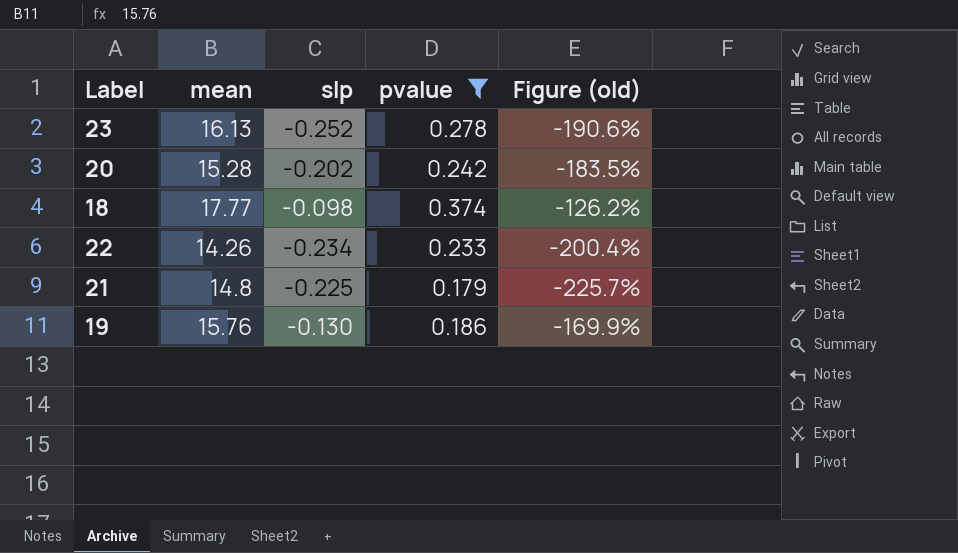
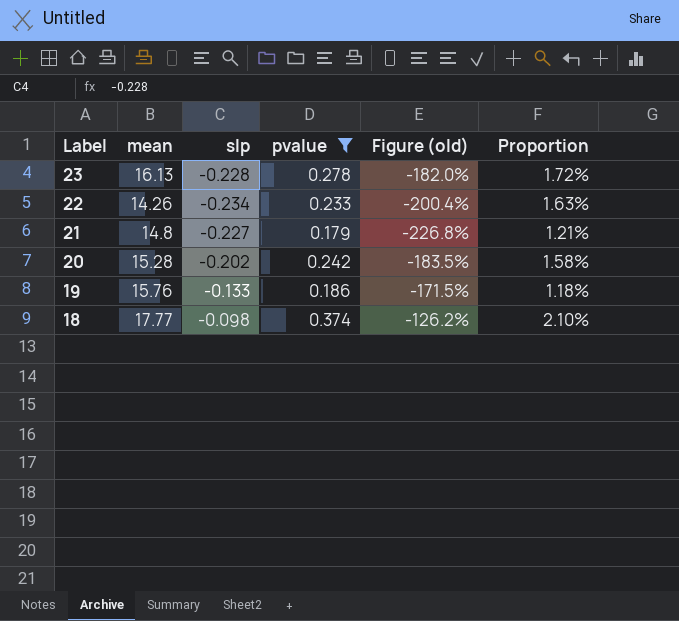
row order: none -> Label descending
column Proportion | formula: none -> [pvalue] / [mean]
23 | slp: -0.252 -> -0.228
23 | Figure (old): -190.6% -> -182.0%
21 | slp: -0.225 -> -0.227
21 | Figure (old): -225.7% -> -226.8%
19 | slp: -0.130 -> -0.133
19 | Figure (old): -169.9% -> -171.5%

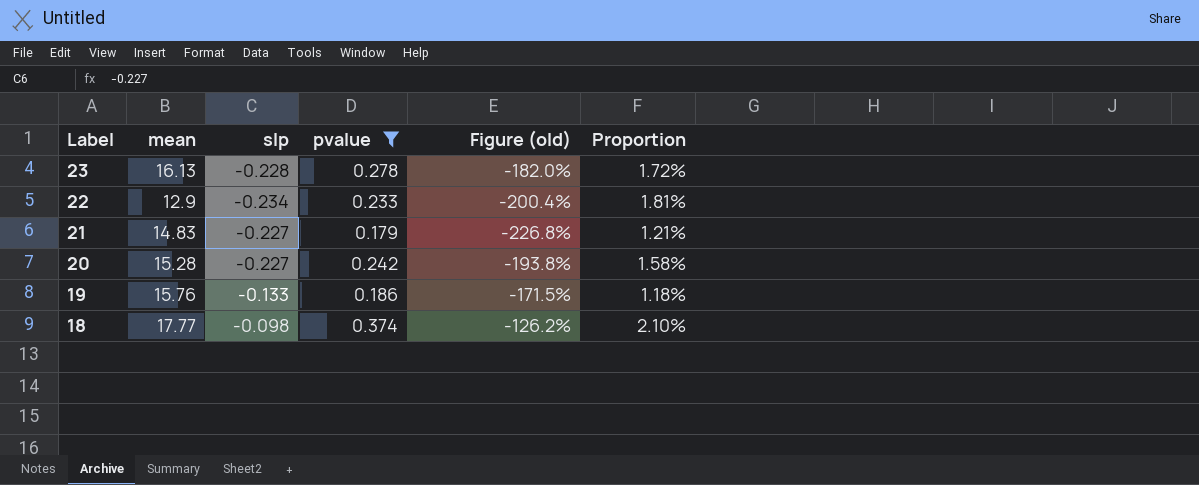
22 | mean: 14.26 -> 12.9
22 | Proportion: 1.63% -> 1.81%
21 | mean: 14.8 -> 14.83
20 | slp: -0.202 -> -0.227
20 | Figure (old): -183.5% -> -193.8%

